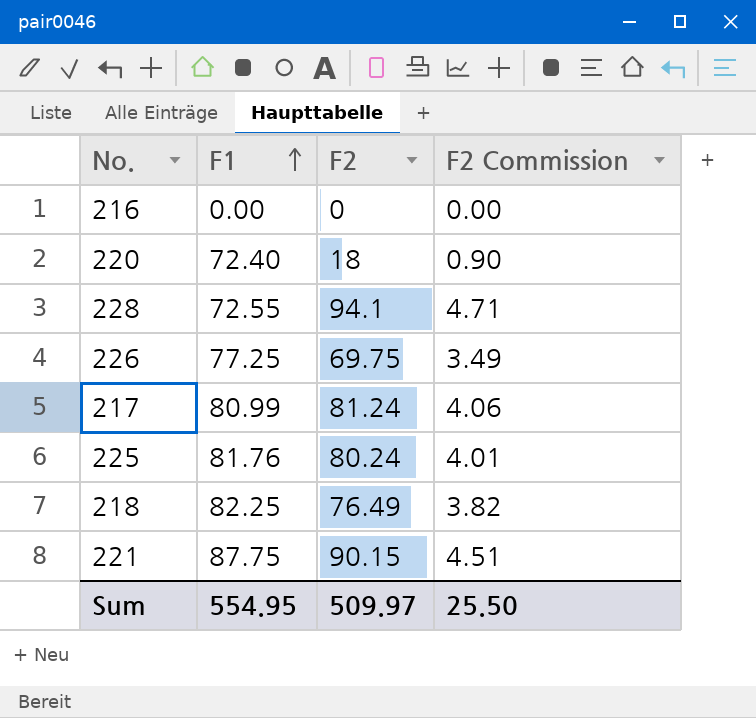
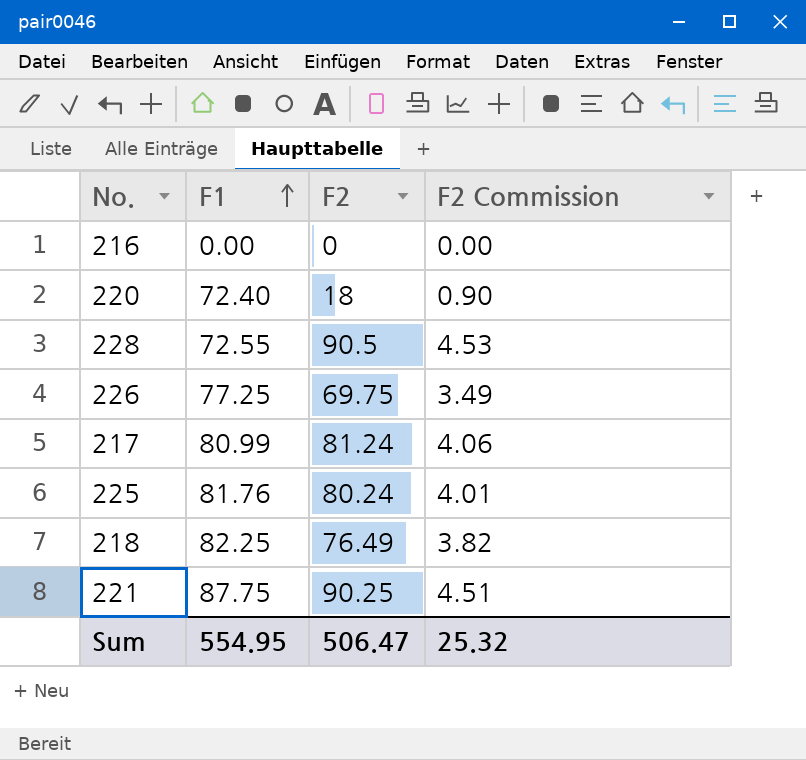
228 | F2: 94.1 -> 90.5
228 | F2 Commission: 4.71 -> 4.53
221 | F2: 90.15 -> 90.25
Sum | F2: 509.97 -> 506.47
Sum | F2 Commission: 25.50 -> 25.32

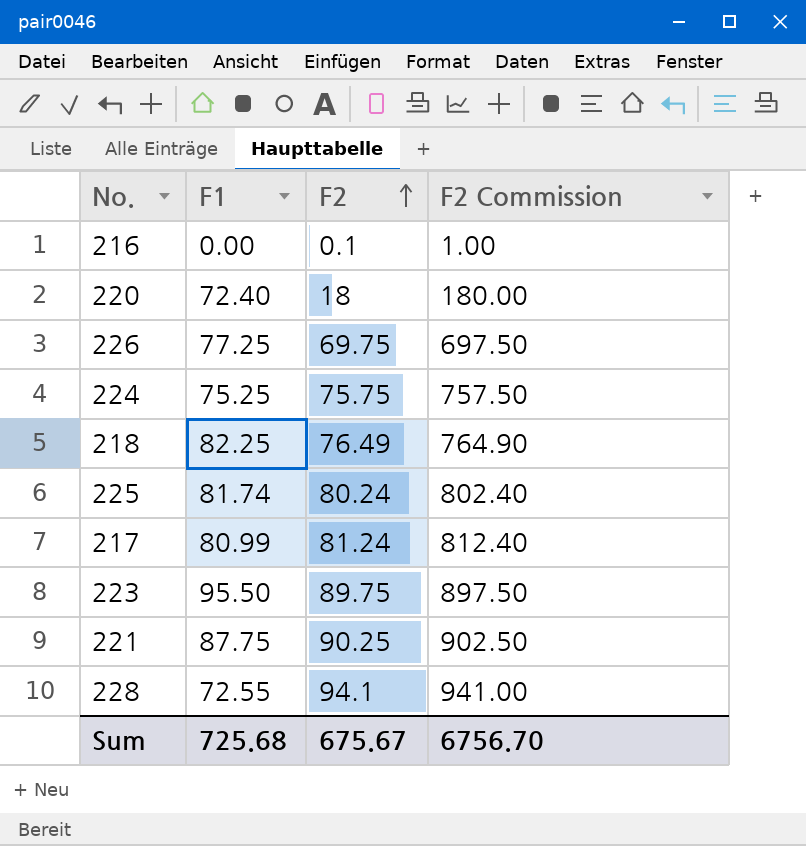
row order: F1 ascending -> F2 ascending
column F2 Commission | formula: [F2] * 0.05 -> [F2] * 10
216 | F2: 0 -> 0.1
row 224: none -> 75.25 | 75.75 | 757.50
225 | F1: 81.76 -> 81.74
row 223: none -> 95.50 | 89.75 | 897.50
228 | F2: 90.5 -> 94.1
Sum | F1: 554.95 -> 725.68
Sum | F2: 506.47 -> 675.67
Sum | F2 Commission: 25.32 -> 6756.70

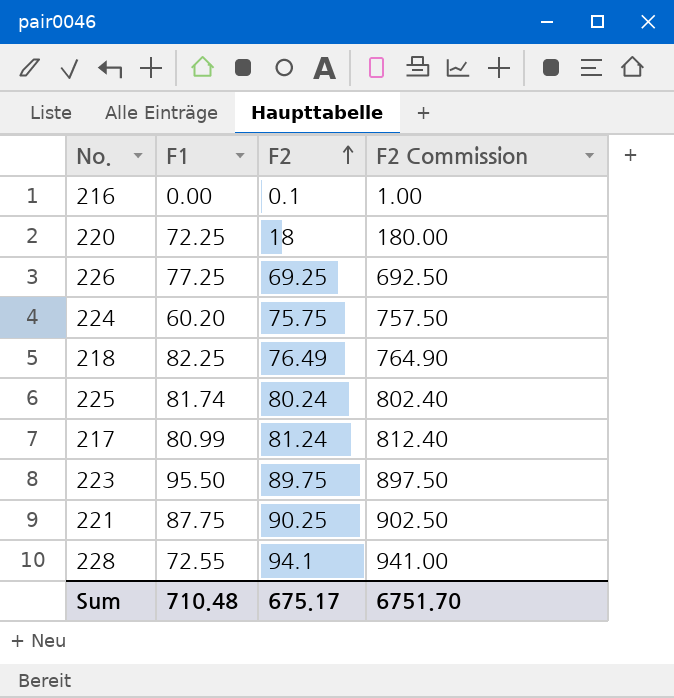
220 | F1: 72.40 -> 72.25
226 | F2: 69.75 -> 69.25
226 | F2 Commission: 697.50 -> 692.50
224 | F1: 75.25 -> 60.20
Sum | F1: 725.68 -> 710.48
Sum | F2: 675.67 -> 675.17
Sum | F2 Commission: 6756.70 -> 6751.70

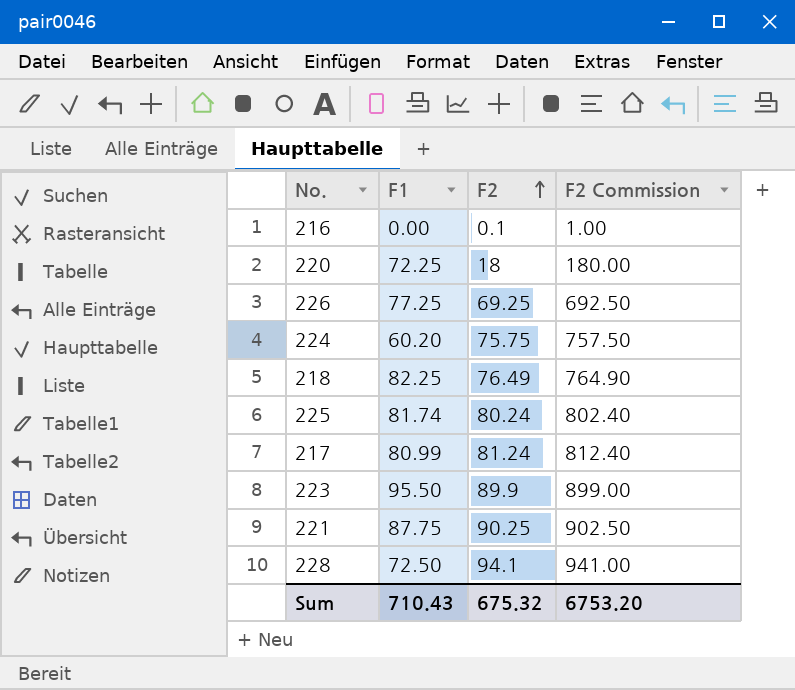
223 | F2: 89.75 -> 89.9
223 | F2 Commission: 897.50 -> 899.00
228 | F1: 72.55 -> 72.50
Sum | F1: 710.48 -> 710.43
Sum | F2: 675.17 -> 675.32
Sum | F2 Commission: 6751.70 -> 6753.20

